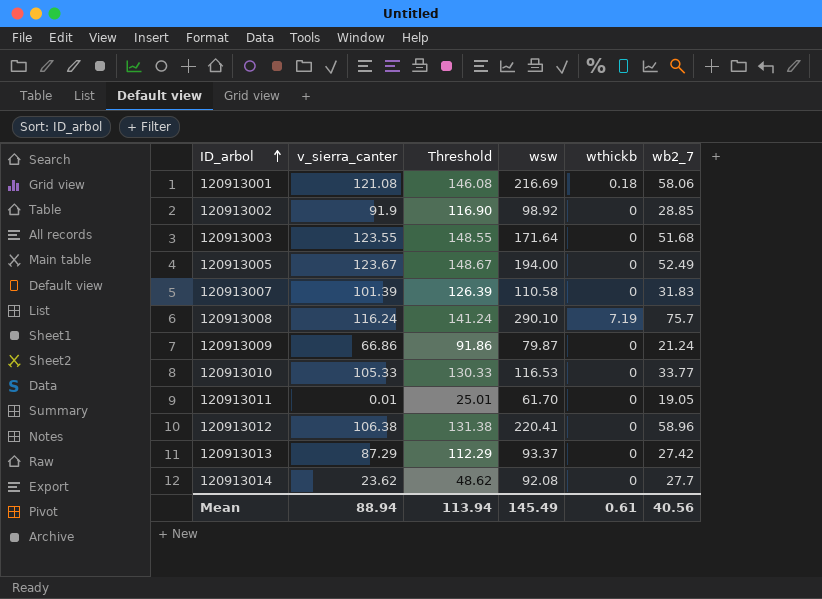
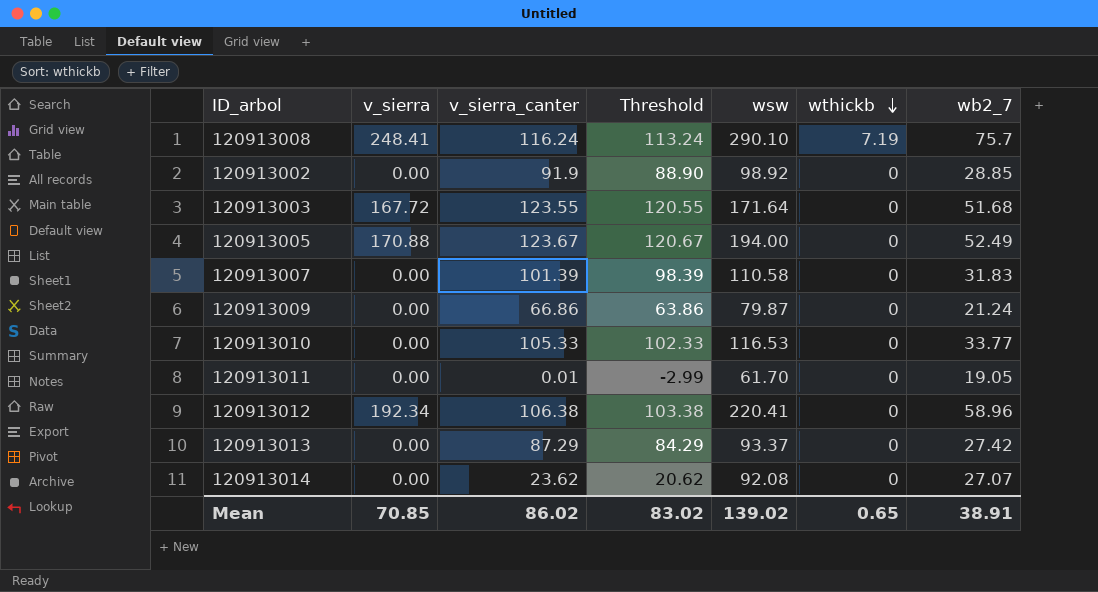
row order: ID_arbol ascending -> wthickb descending
column v_sierra | position: none -> 2
column Threshold | formula: [v_sierra_canter] + 25 -> [v_sierra_canter] - 3
row 120913001: 121.08 | 146.08 | 216.69 | 0.18 | 58.06 -> none
120913014 | wb2_7: 27.7 -> 27.07
Mean | v_sierra_canter: 88.94 -> 86.02
Mean | Threshold: 113.94 -> 83.02
Mean | wsw: 145.49 -> 139.02
Mean | wthickb: 0.61 -> 0.65
Mean | wb2_7: 40.56 -> 38.91

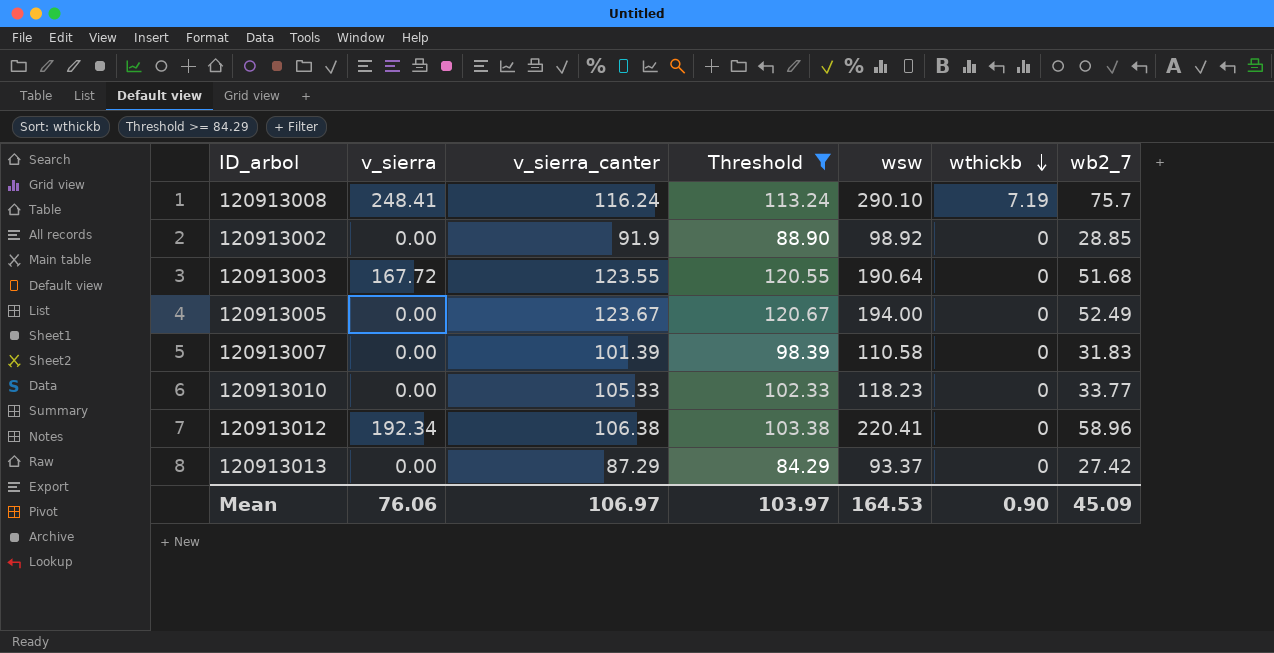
filter: none -> Threshold >= 84.29
120913003 | wsw: 171.64 -> 190.64
120913005 | v_sierra: 170.88 -> 0.00
120913010 | wsw: 116.53 -> 118.23
Mean | v_sierra: 70.85 -> 76.06
Mean | v_sierra_canter: 86.02 -> 106.97
Mean | Threshold: 83.02 -> 103.97
Mean | wsw: 139.02 -> 164.53
Mean | wthickb: 0.65 -> 0.90
Mean | wb2_7: 38.91 -> 45.09

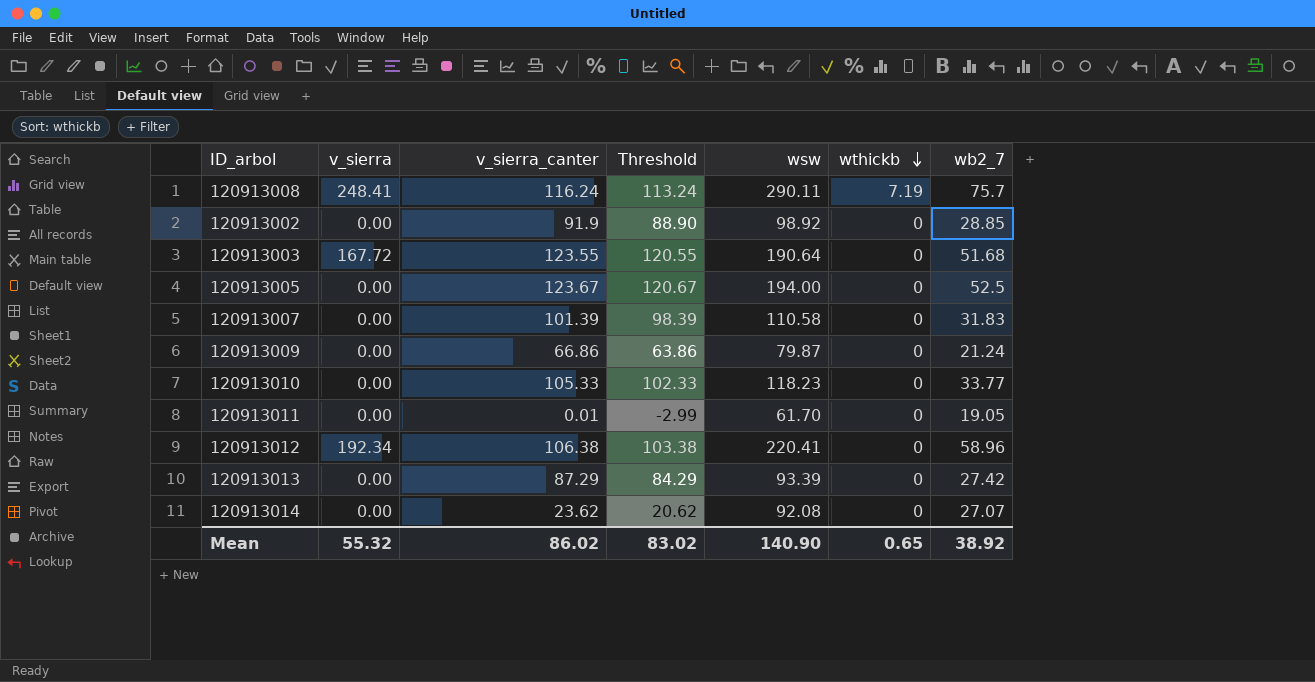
filter: Threshold >= 84.29 -> none
120913008 | wsw: 290.10 -> 290.11
120913005 | wb2_7: 52.49 -> 52.5
120913013 | wsw: 93.37 -> 93.39
Mean | v_sierra: 76.06 -> 55.32
Mean | v_sierra_canter: 106.97 -> 86.02
Mean | Threshold: 103.97 -> 83.02
Mean | wsw: 164.53 -> 140.90
Mean | wthickb: 0.90 -> 0.65
Mean | wb2_7: 45.09 -> 38.92

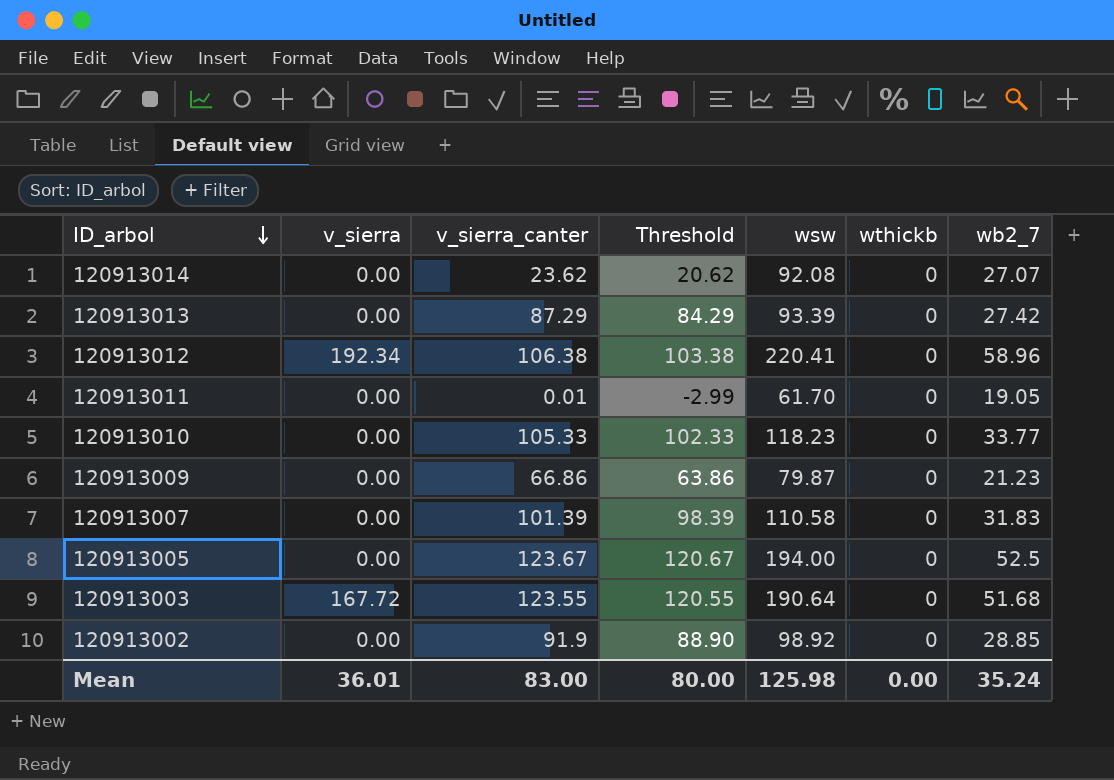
row order: wthickb descending -> ID_arbol descending
row 120913008: 248.41 | 116.24 | 113.24 | 290.11 | 7.19 | 75.7 -> none
120913009 | wb2_7: 21.24 -> 21.23
Mean | v_sierra: 55.32 -> 36.01
Mean | v_sierra_canter: 86.02 -> 83.00
Mean | Threshold: 83.02 -> 80.00
Mean | wsw: 140.90 -> 125.98
Mean | wthickb: 0.65 -> 0.00
Mean | wb2_7: 38.92 -> 35.24

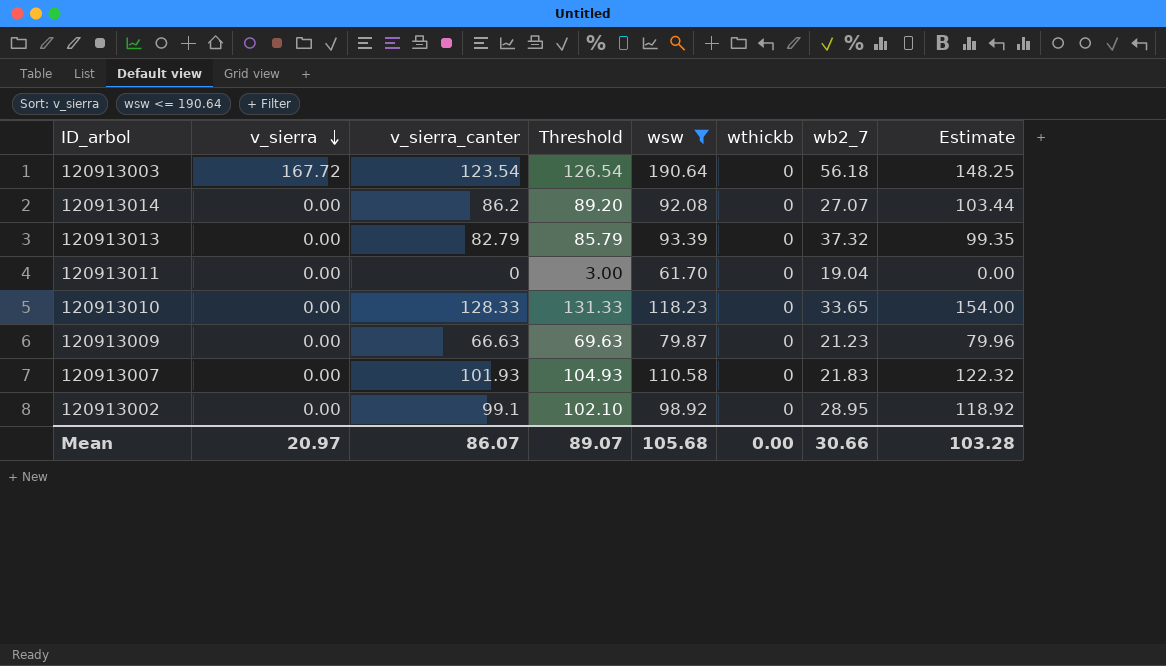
filter: none -> wsw <= 190.64
row order: ID_arbol descending -> v_sierra descending
column Threshold | formula: [v_sierra_canter] - 3 -> [v_sierra_canter] + 3
column Estimate | formula: none -> [v_sierra_canter] * 1.2
120913003 | v_sierra_canter: 123.55 -> 123.54
120913003 | wb2_7: 51.68 -> 56.18
120913014 | v_sierra_canter: 23.62 -> 86.2
120913013 | v_sierra_canter: 87.29 -> 82.79
120913013 | wb2_7: 27.42 -> 37.32
120913011 | v_sierra_canter: 0.01 -> 0
120913011 | wb2_7: 19.05 -> 19.04
120913010 | v_sierra_canter: 105.33 -> 128.33
120913010 | wb2_7: 33.77 -> 33.65
120913009 | v_sierra_canter: 66.86 -> 66.63
120913007 | v_sierra_canter: 101.39 -> 101.93
120913007 | wb2_7: 31.83 -> 21.83
120913002 | v_sierra_canter: 91.9 -> 99.1
120913002 | wb2_7: 28.85 -> 28.95
Mean | v_sierra: 36.01 -> 20.97
Mean | v_sierra_canter: 83.00 -> 86.07
Mean | Threshold: 80.00 -> 89.07
Mean | wsw: 125.98 -> 105.68
Mean | wb2_7: 35.24 -> 30.66

